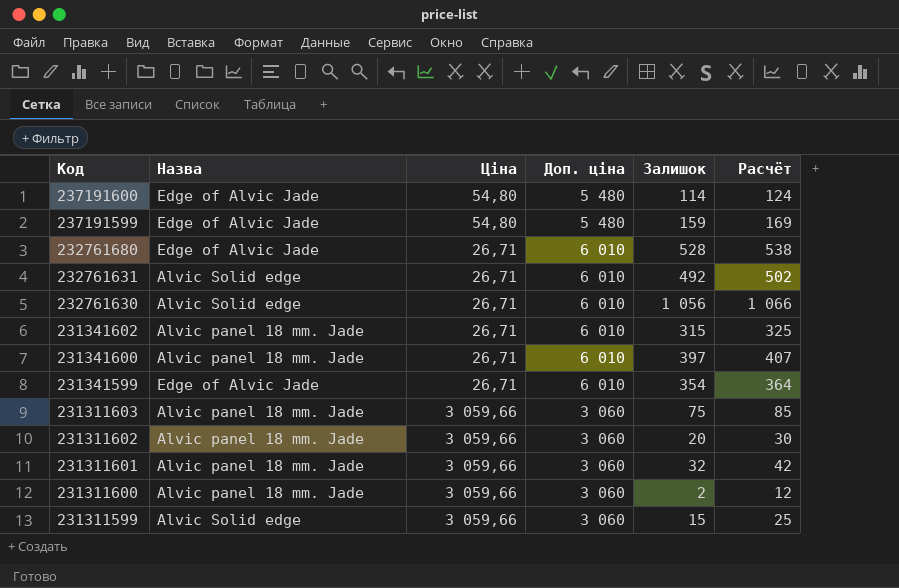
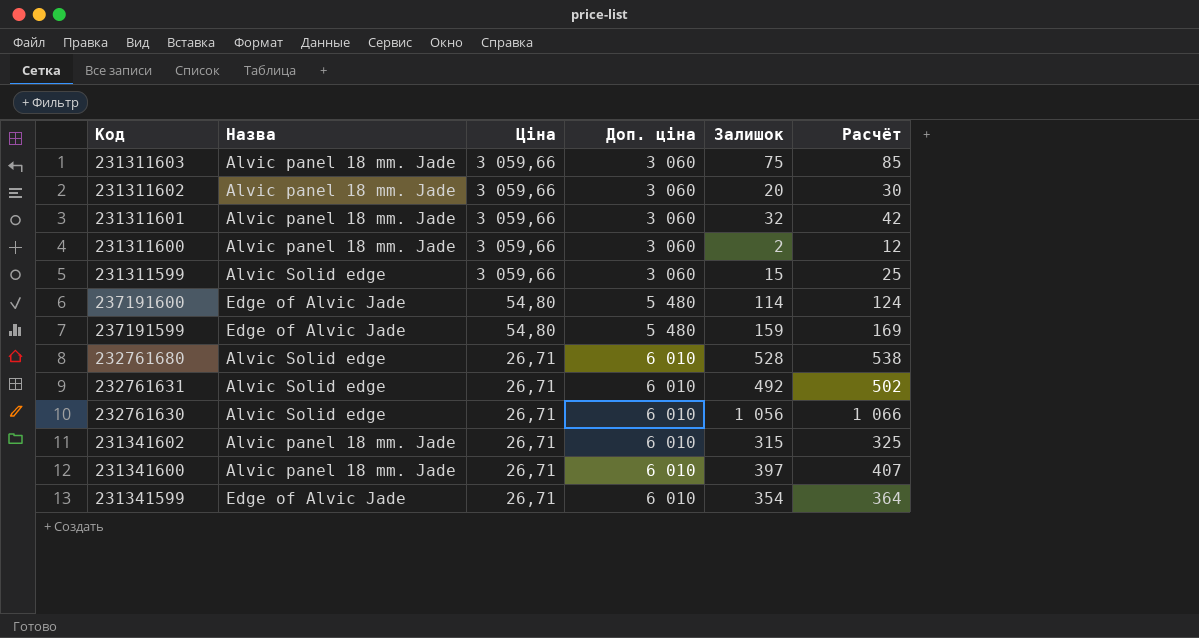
row order: Код descending -> Ціна descending
232761680 | Назва: Edge of Alvic Jade -> Alvic Solid edge

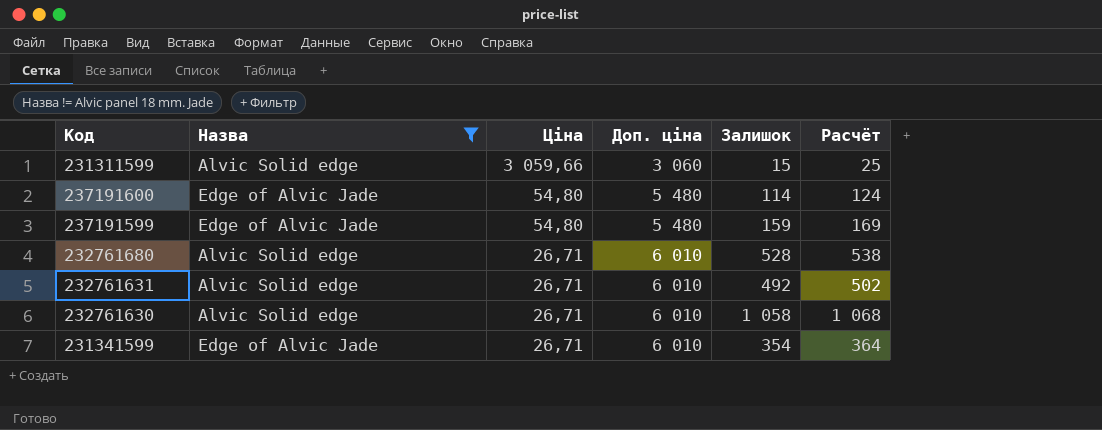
filter: none -> Назва != Alvic panel 18 mm. Jade
232761630 | Залишок: 1 056 -> 1 058
232761630 | Расчёт: 1 066 -> 1 068

